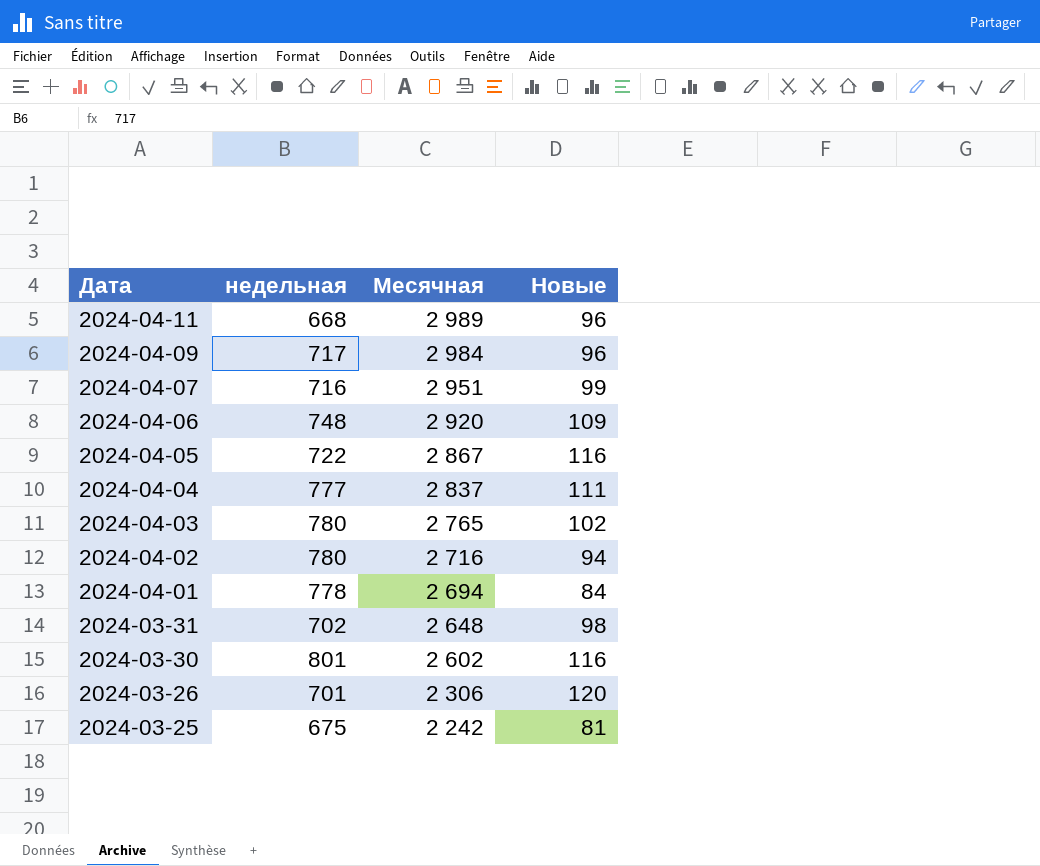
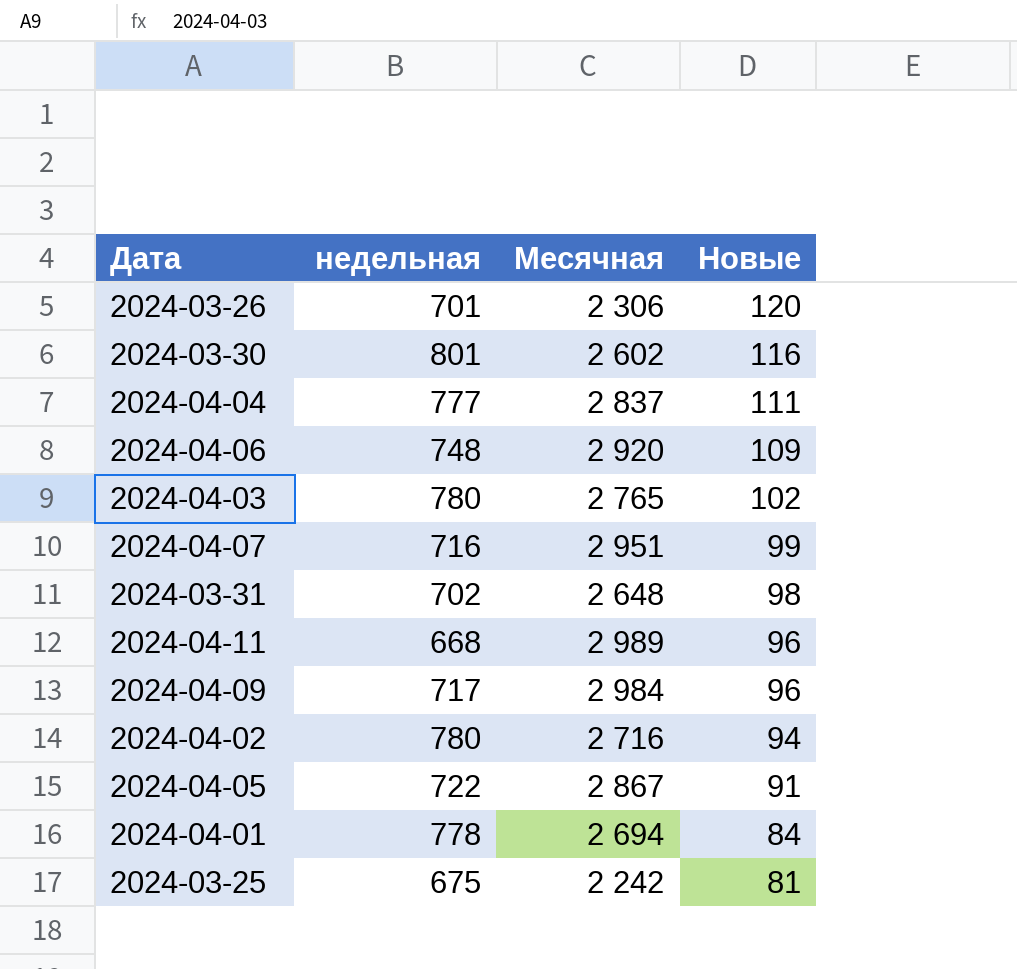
row order: Дата descending -> Новые descending
2024-04-05 | Новые: 116 -> 91

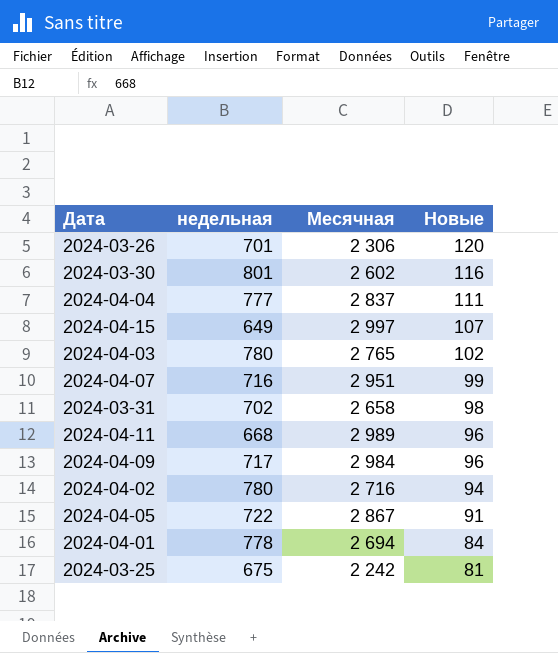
row 2024-04-06: 748 | 2 920 | 109 -> none
row 2024-04-15: none -> 649 | 2 997 | 107
2024-03-31 | Месячная: 2 648 -> 2 658

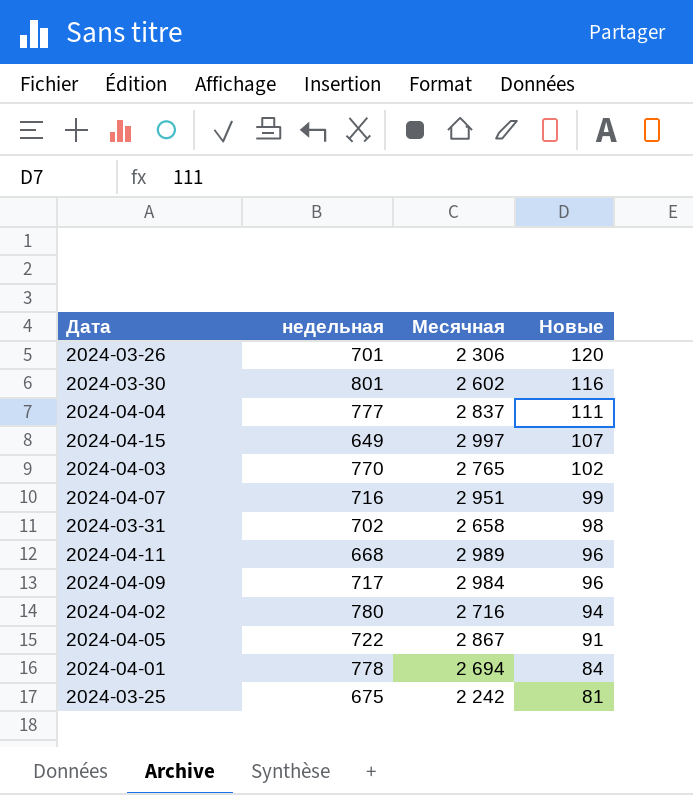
2024-04-03 | недельная: 780 -> 770

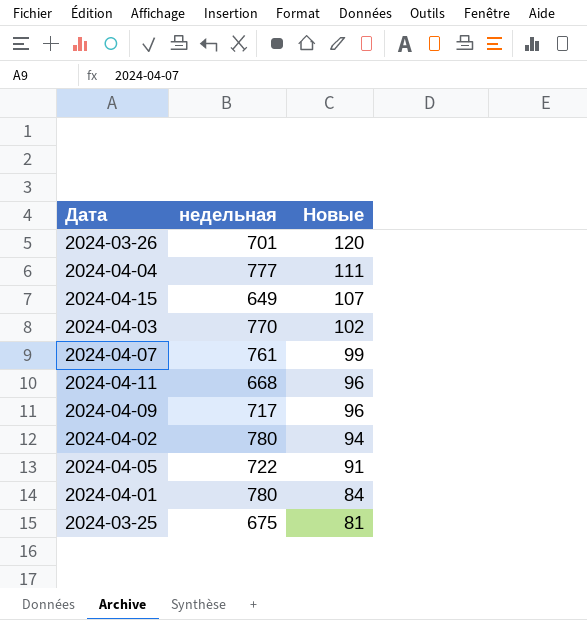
column Месячная | position: 3 -> none
row 2024-03-30: 801 | 2 602 | 116 -> none
row 2024-03-31: 702 | 2 658 | 98 -> none
2024-04-07 | недельная: 716 -> 761
2024-04-01 | недельная: 778 -> 780

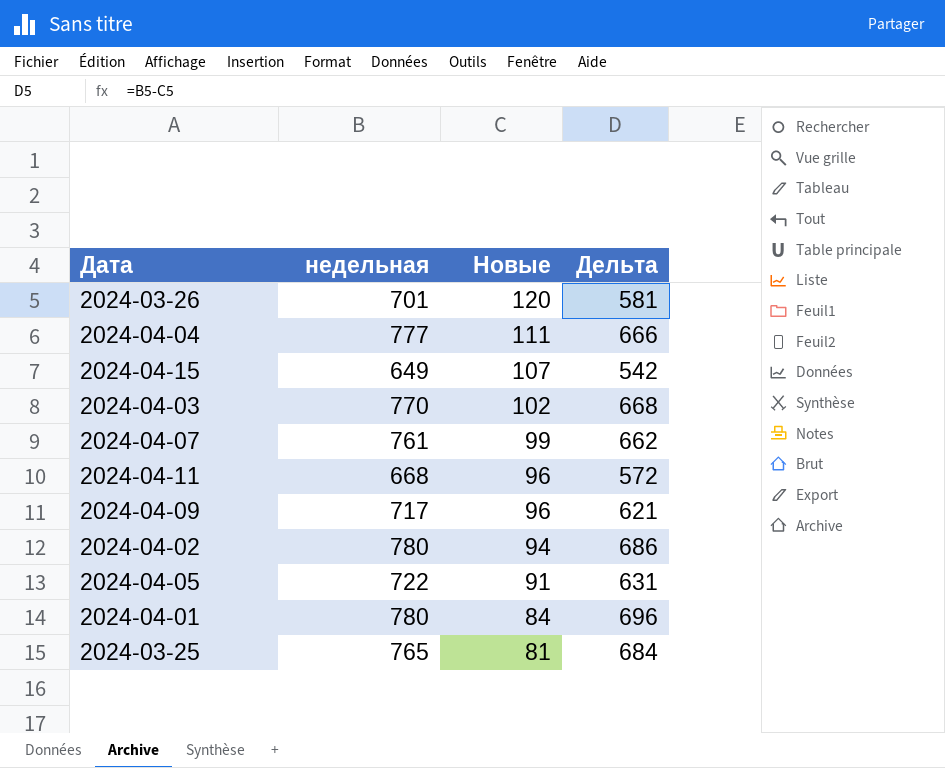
column Дельта | formula: none -> [недельная] - [Новые]
2024-03-25 | недельная: 675 -> 765

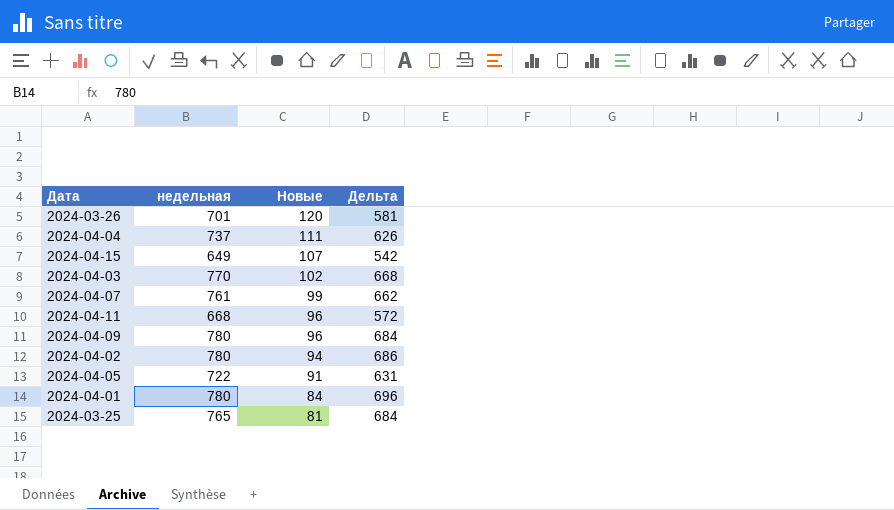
2024-04-04 | недельная: 777 -> 737
2024-04-04 | Дельта: 666 -> 626
2024-04-09 | недельная: 717 -> 780
2024-04-09 | Дельта: 621 -> 684

